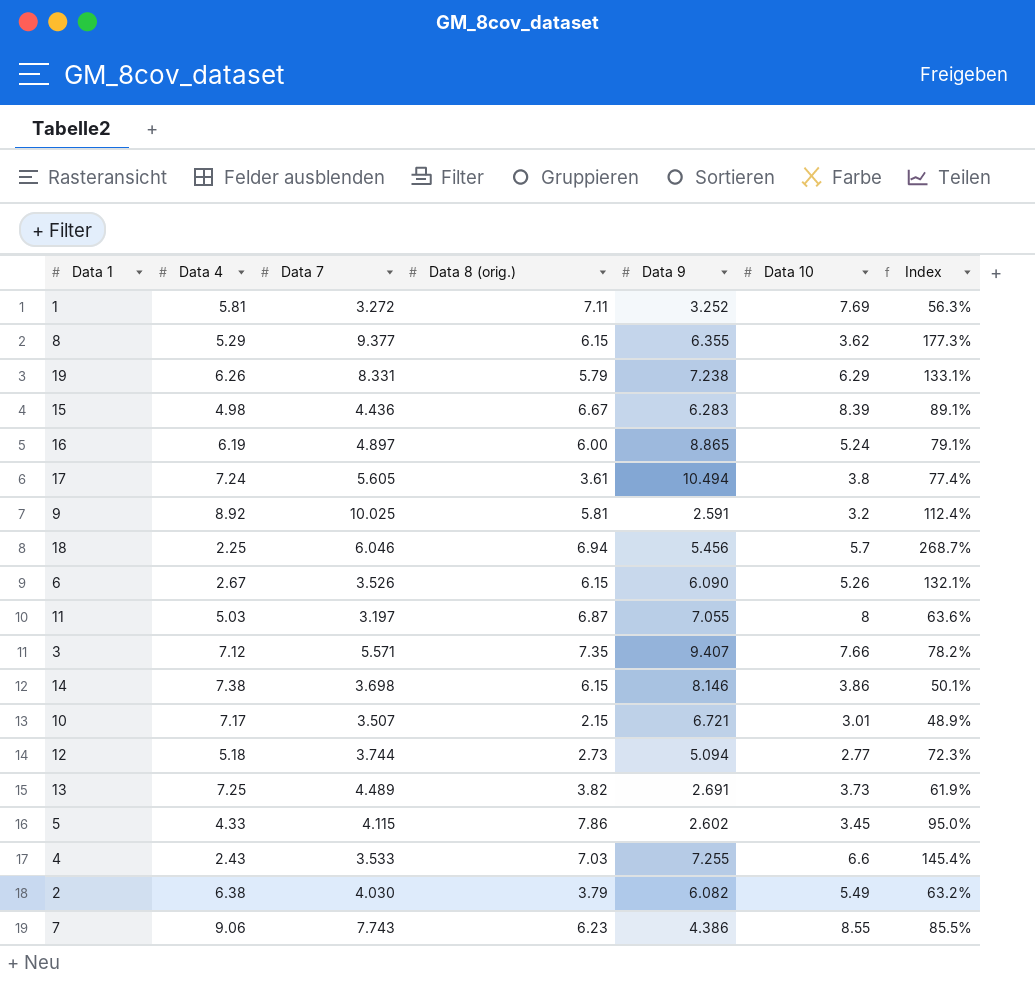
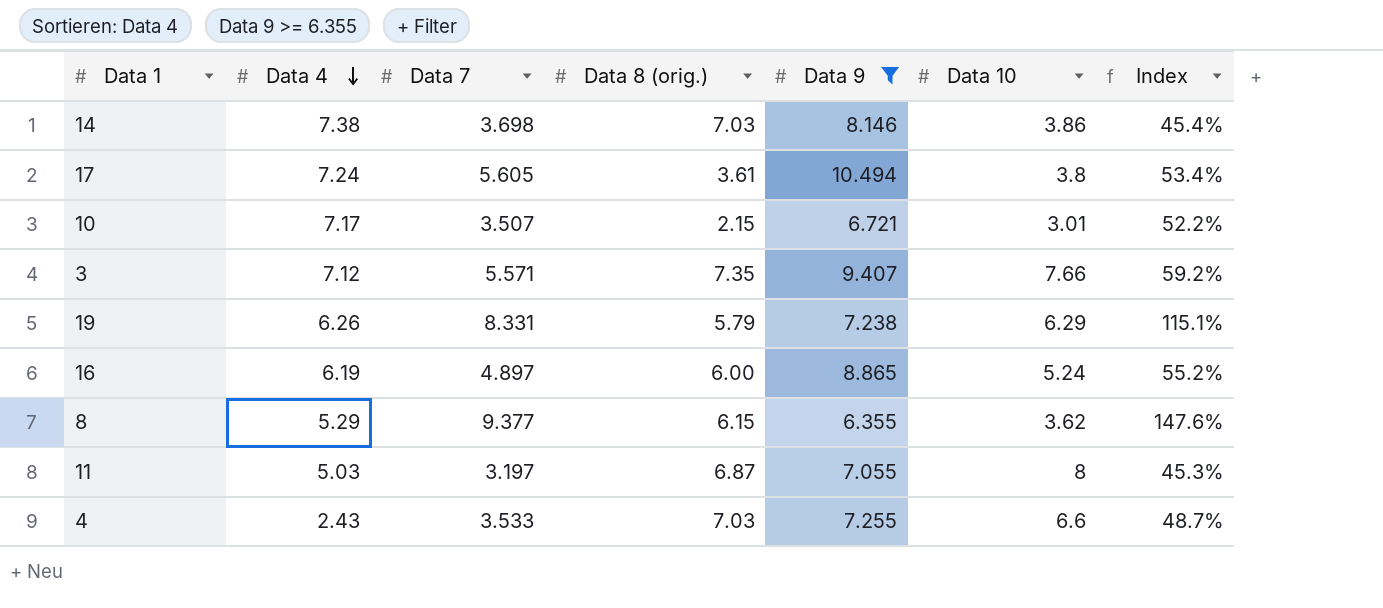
filter: none -> Data 9 >= 6.355
row order: none -> Data 4 descending
column Index | formula: [Data 7] / [Data 4] -> [Data 7] / [Data 9]
14 | Data 8 (orig.): 6.15 -> 7.03

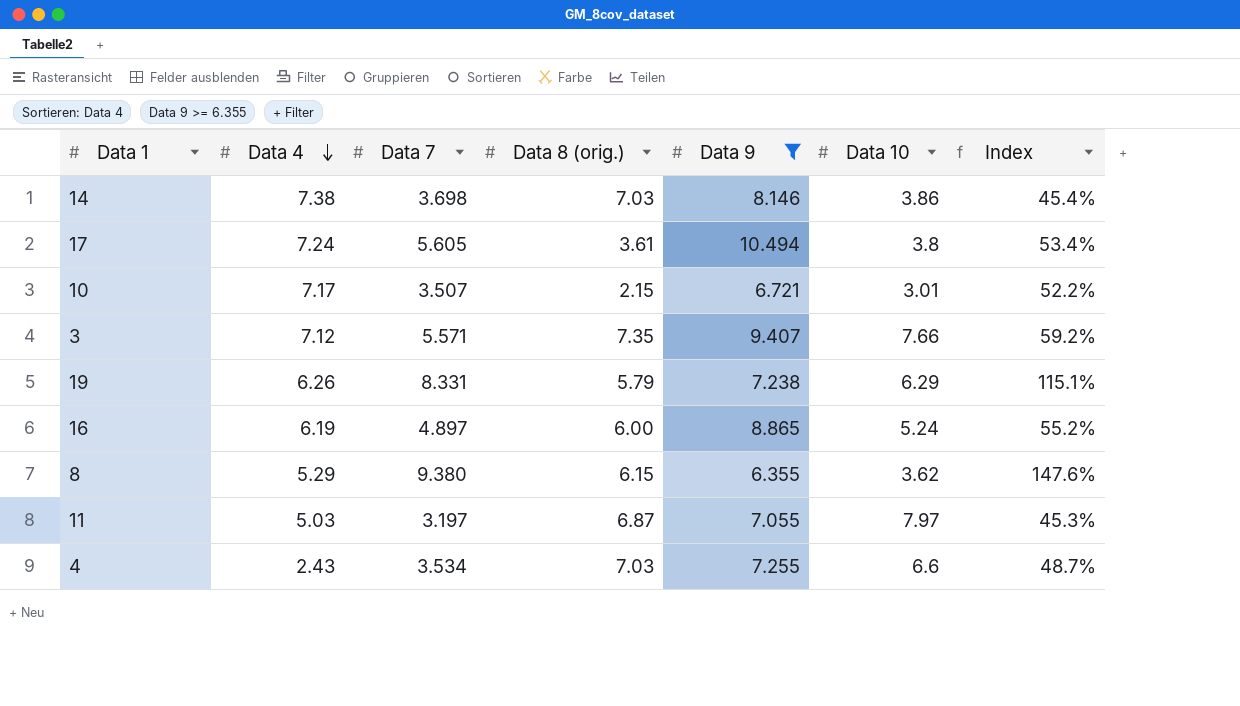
8 | Data 7: 9.377 -> 9.380
11 | Data 10: 8 -> 7.97
4 | Data 7: 3.533 -> 3.534

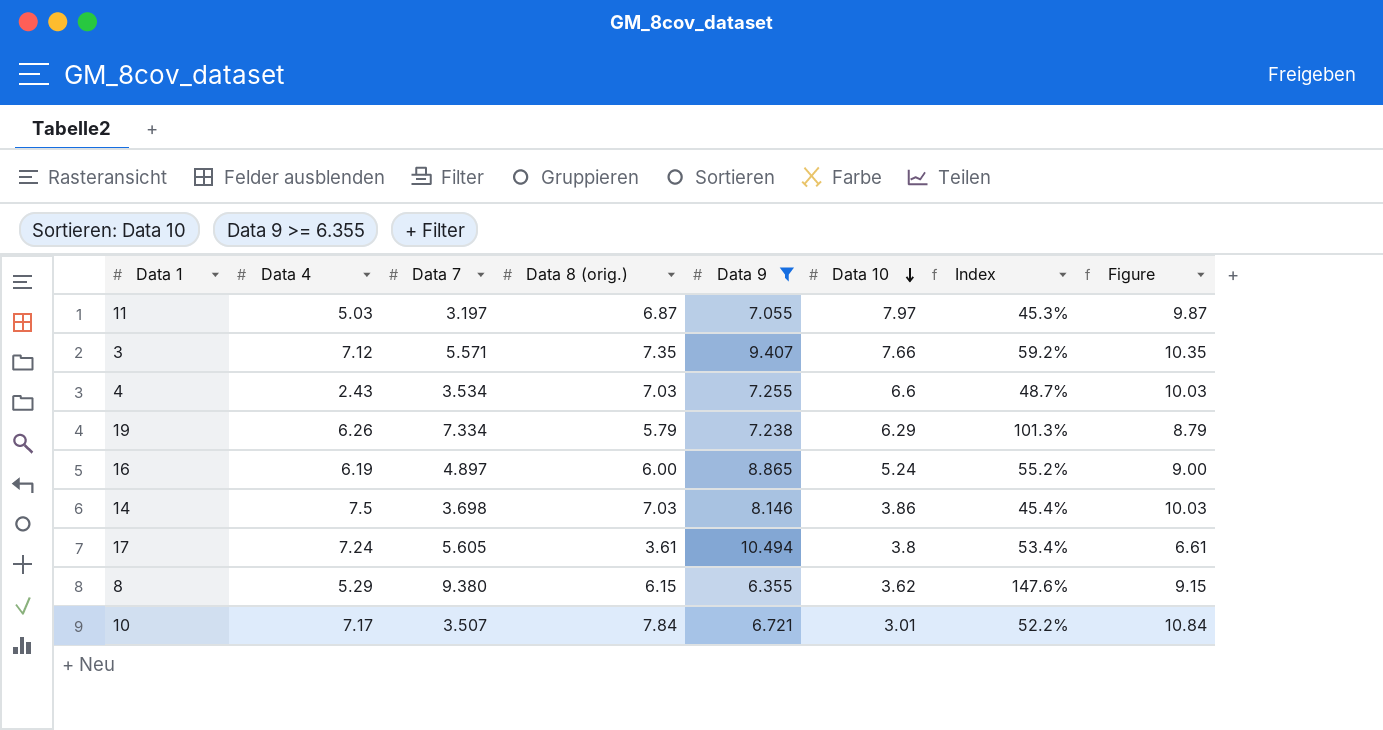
row order: Data 4 descending -> Data 10 descending
column Figure | formula: none -> [Data 8 (orig.)] + 3
19 | Data 7: 8.331 -> 7.334
19 | Index: 115.1% -> 101.3%
14 | Data 4: 7.38 -> 7.5
10 | Data 8 (orig.): 2.15 -> 7.84

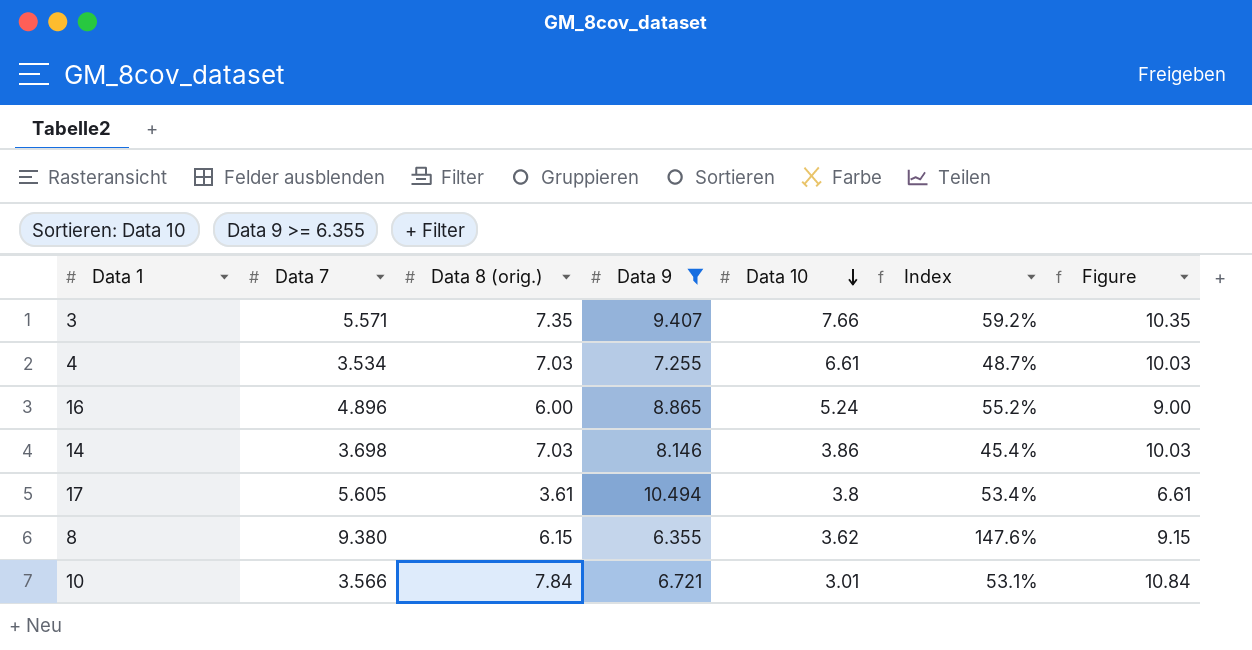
column Data 4 | position: 2 -> none
row 11: 5.03 | 3.197 | 6.87 | 7.055 | 7.97 | 45.3% | 9.87 -> none
row 19: 6.26 | 7.334 | 5.79 | 7.238 | 6.29 | 101.3% | 8.79 -> none
4 | Data 10: 6.6 -> 6.61
16 | Data 7: 4.897 -> 4.896
10 | Data 7: 3.507 -> 3.566
10 | Index: 52.2% -> 53.1%

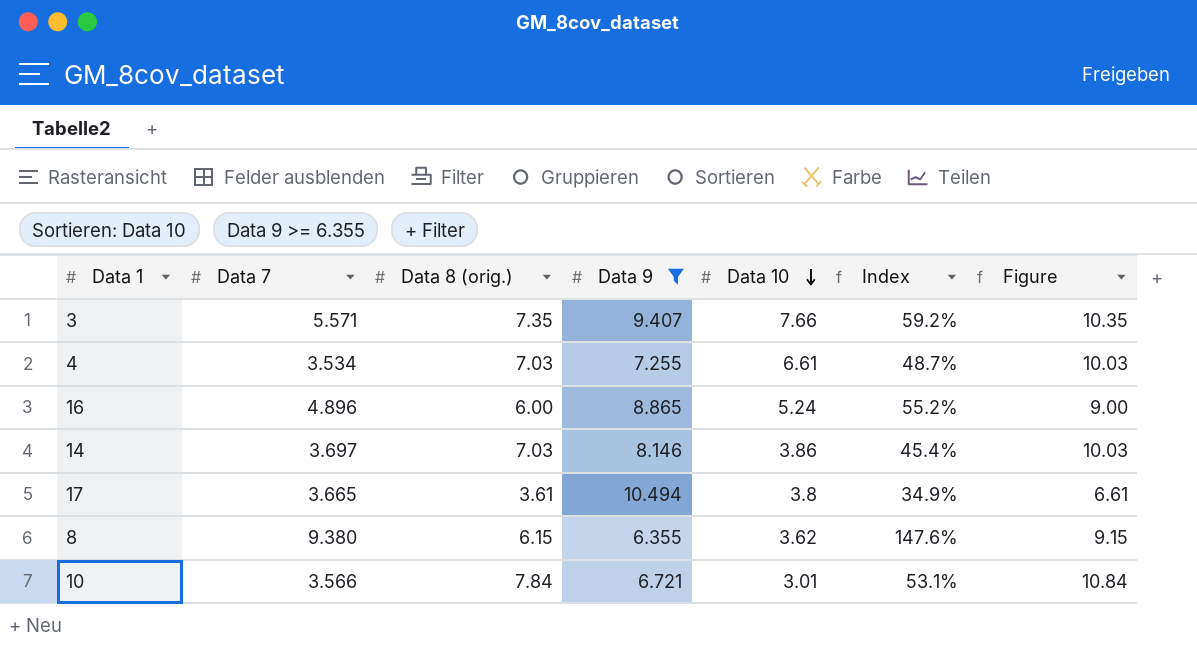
14 | Data 7: 3.698 -> 3.697
17 | Data 7: 5.605 -> 3.665
17 | Index: 53.4% -> 34.9%

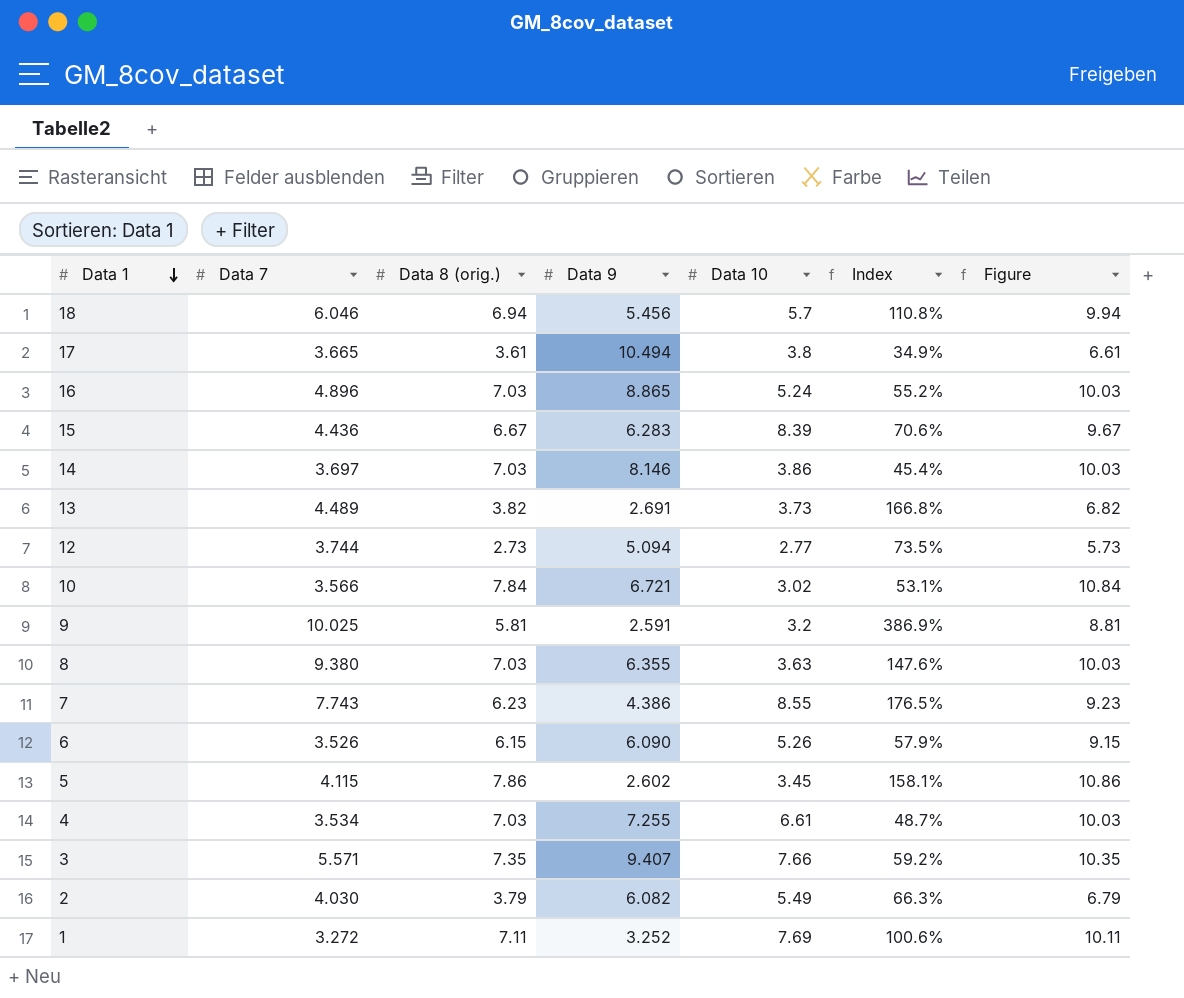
filter: Data 9 >= 6.355 -> none
row order: Data 10 descending -> Data 1 descending
16 | Data 8 (orig.): 6.00 -> 7.03
16 | Figure: 9.00 -> 10.03
10 | Data 10: 3.01 -> 3.02
8 | Data 8 (orig.): 6.15 -> 7.03
8 | Data 10: 3.62 -> 3.63
8 | Figure: 9.15 -> 10.03

